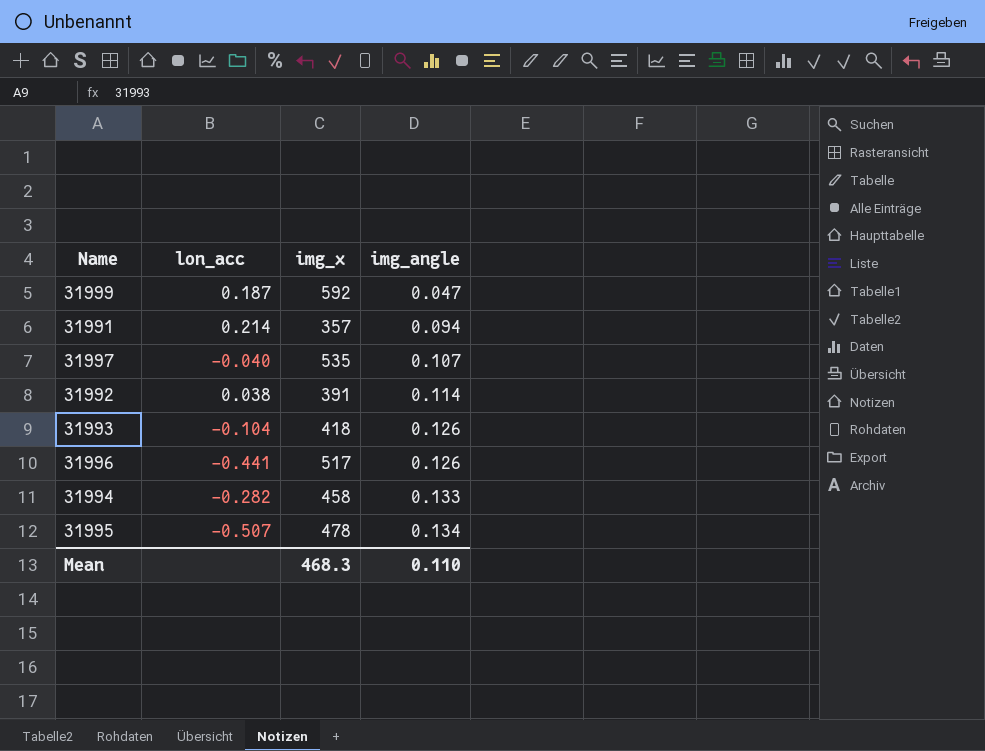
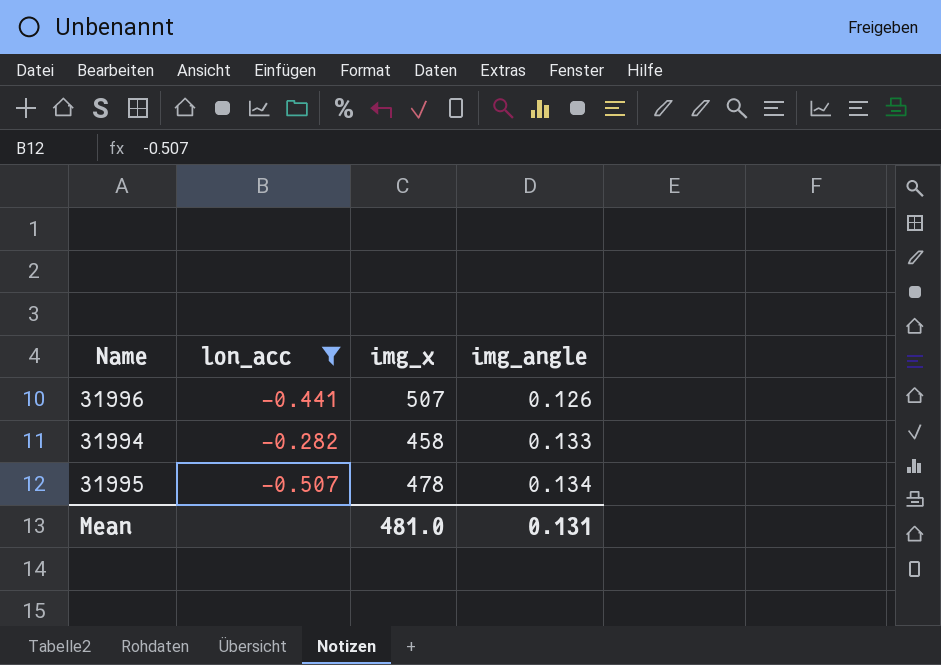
filter: none -> lon_acc <= -0.282
31996 | img_x: 517 -> 507
Mean | img_x: 468.3 -> 481.0
Mean | img_angle: 0.110 -> 0.131

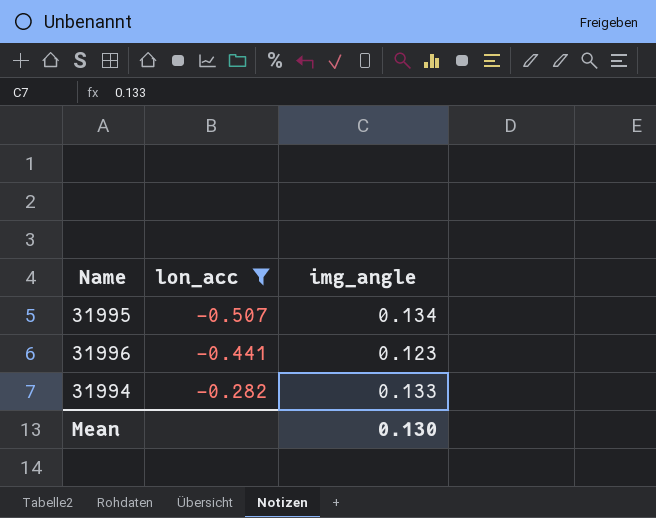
row order: img_angle ascending -> lon_acc ascending
column img_x | position: 3 -> none
31996 | img_angle: 0.126 -> 0.123
Mean | img_angle: 0.131 -> 0.130

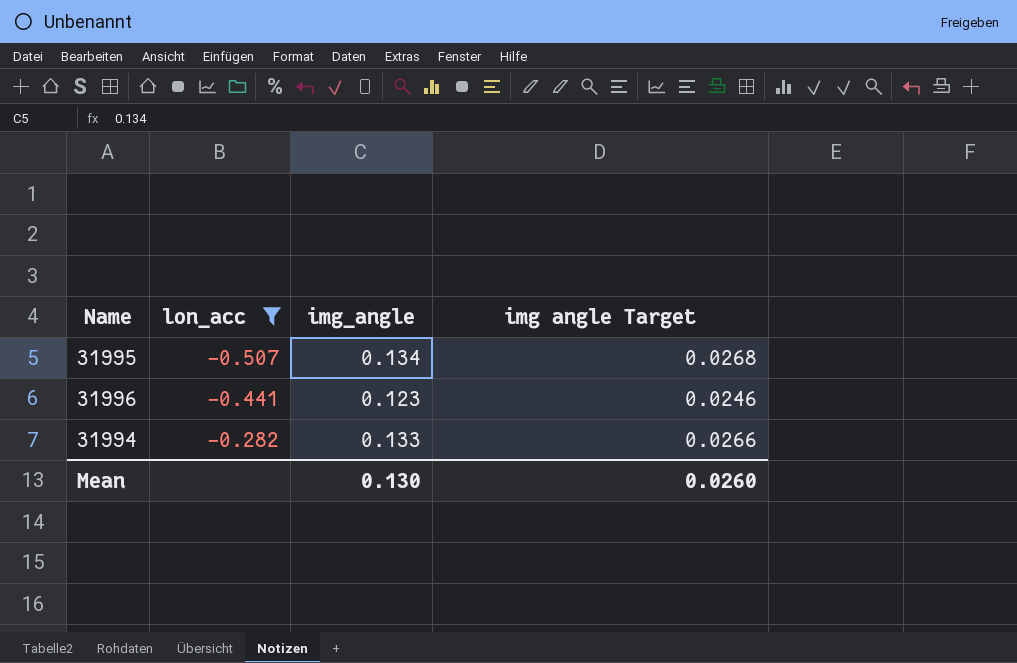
column img angle Target | formula: none -> [img_angle] * 0.2

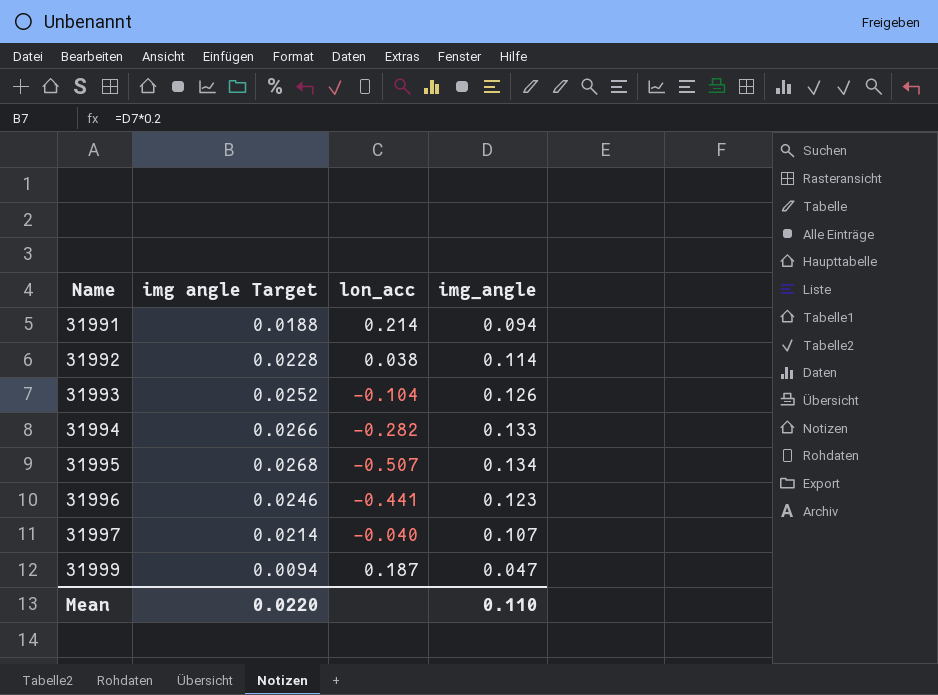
filter: lon_acc <= -0.282 -> none
row order: lon_acc ascending -> Name ascending
column img angle Target | position: 4 -> 2
Mean | img angle Target: 0.0260 -> 0.0220
Mean | img_angle: 0.130 -> 0.110

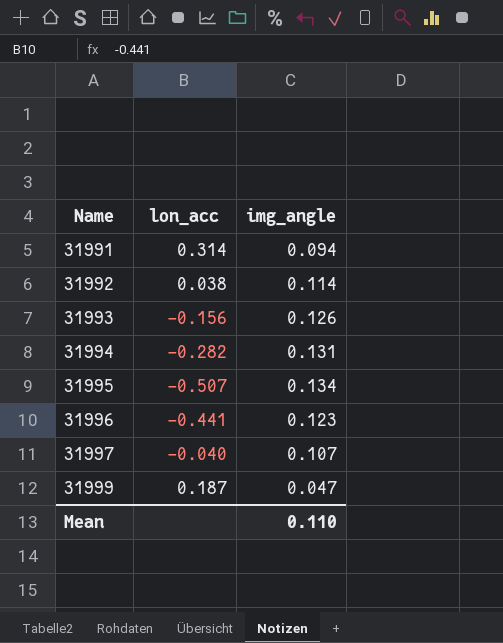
column img angle Target | formula: [img_angle] * 0.2 -> none
31991 | lon_acc: 0.214 -> 0.314
31993 | lon_acc: -0.104 -> -0.156
31994 | img_angle: 0.133 -> 0.131

